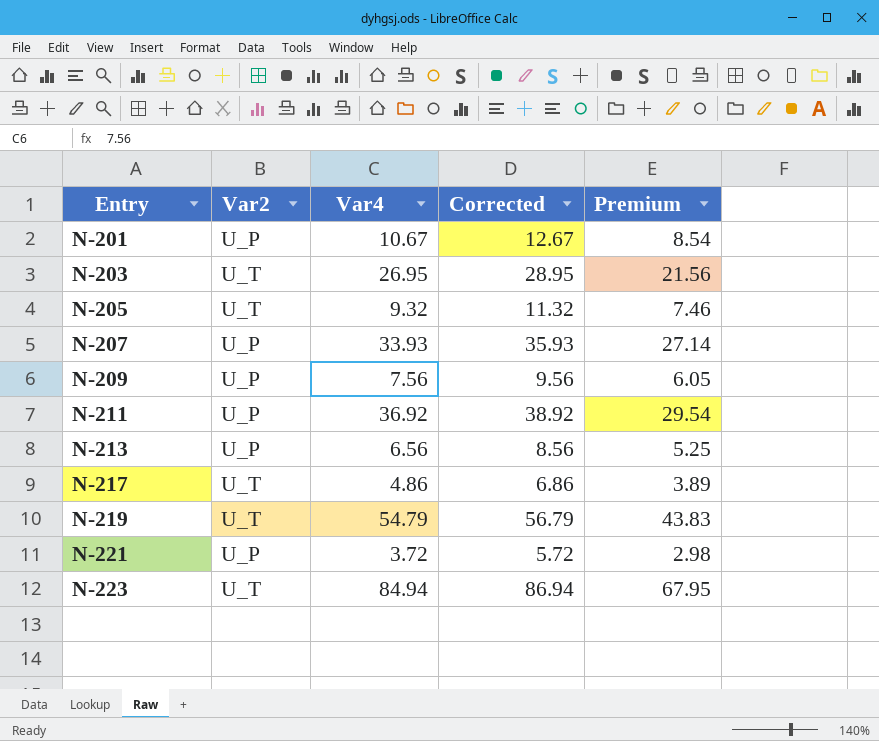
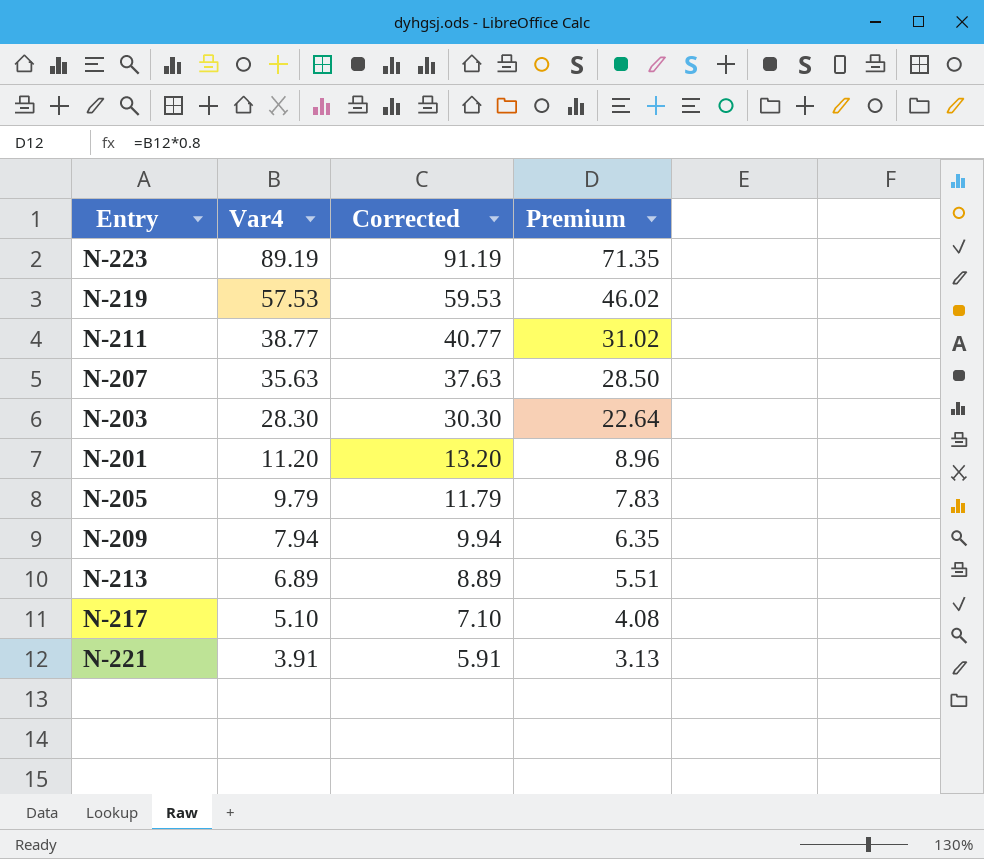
row order: Entry ascending -> Var4 descending
column Var2 | position: 2 -> none
N-223 | Var4: 84.94 -> 89.19
N-223 | Corrected: 86.94 -> 91.19
N-223 | Premium: 67.95 -> 71.35
N-219 | Var4: 54.79 -> 57.53
N-219 | Corrected: 56.79 -> 59.53
N-219 | Premium: 43.83 -> 46.02
N-211 | Var4: 36.92 -> 38.77
N-211 | Corrected: 38.92 -> 40.77
N-211 | Premium: 29.54 -> 31.02
N-207 | Var4: 33.93 -> 35.63
N-207 | Corrected: 35.93 -> 37.63
N-207 | Premium: 27.14 -> 28.50
N-203 | Var4: 26.95 -> 28.30
N-203 | Corrected: 28.95 -> 30.30
N-203 | Premium: 21.56 -> 22.64
N-201 | Var4: 10.67 -> 11.20
N-201 | Corrected: 12.67 -> 13.20
N-201 | Premium: 8.54 -> 8.96
N-205 | Var4: 9.32 -> 9.79
N-205 | Corrected: 11.32 -> 11.79
N-205 | Premium: 7.46 -> 7.83
N-209 | Var4: 7.56 -> 7.94
N-209 | Corrected: 9.56 -> 9.94
N-209 | Premium: 6.05 -> 6.35
N-213 | Var4: 6.56 -> 6.89
N-213 | Corrected: 8.56 -> 8.89
N-213 | Premium: 5.25 -> 5.51
N-217 | Var4: 4.86 -> 5.10
N-217 | Corrected: 6.86 -> 7.10
N-217 | Premium: 3.89 -> 4.08
N-221 | Var4: 3.72 -> 3.91
N-221 | Corrected: 5.72 -> 5.91
N-221 | Premium: 2.98 -> 3.13

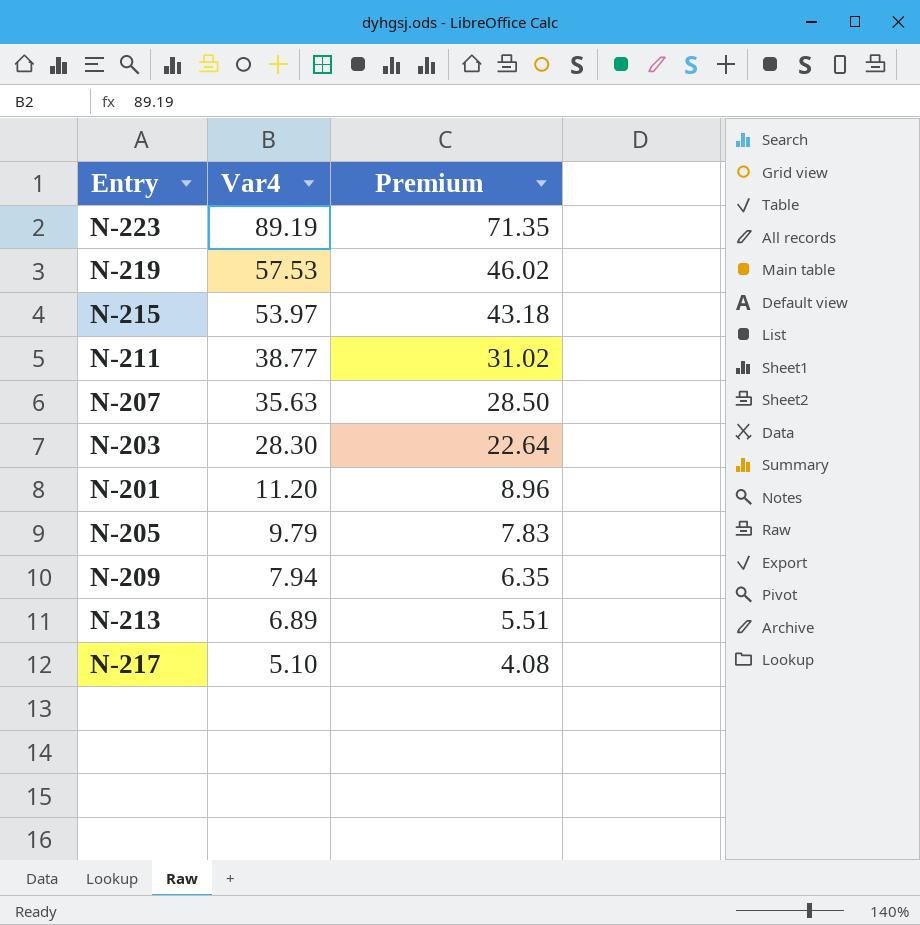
column Corrected | formula: [Var4] + 2 -> none
row N-221: 3.91 | 5.91 | 3.13 -> none
row N-215: none -> 53.97 | 43.18

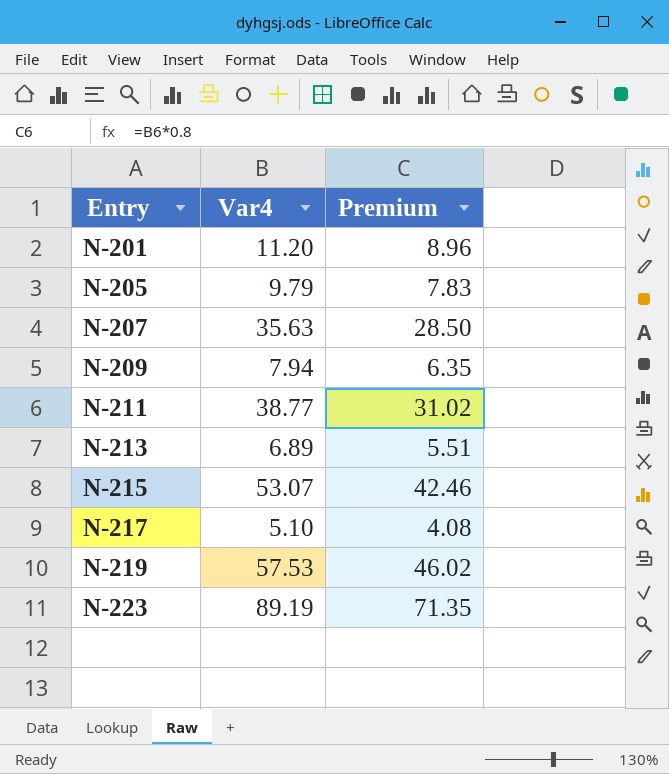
row order: Var4 descending -> Entry ascending
row N-203: 28.30 | 22.64 -> none
N-215 | Var4: 53.97 -> 53.07
N-215 | Premium: 43.18 -> 42.46

